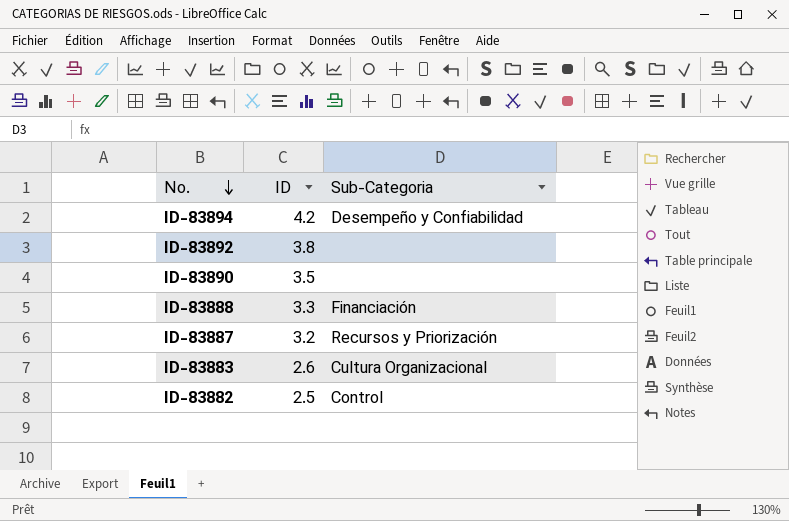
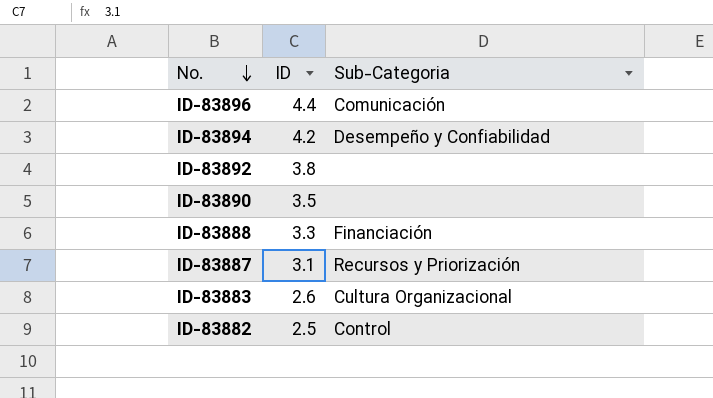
row ID-83896: none -> 4.4 | Comunicación
ID-83887 | ID: 3.2 -> 3.1

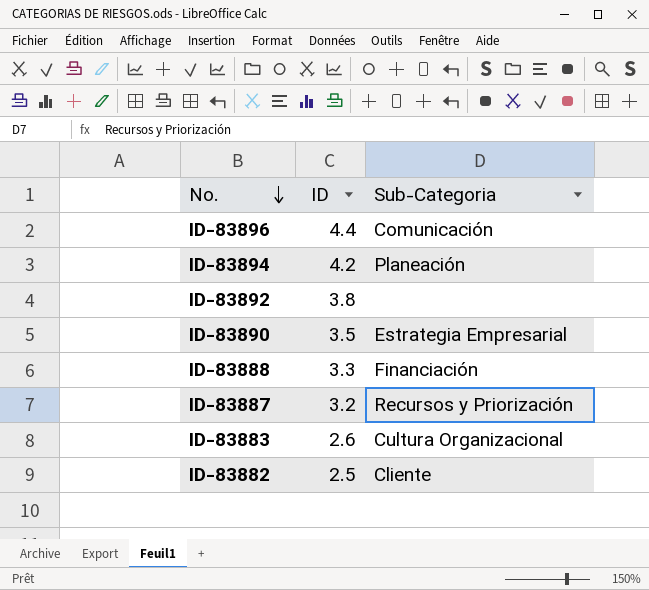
ID-83894 | Sub-Categoria: Desempeño y Confiabilidad -> Planeación
ID-83890 | Sub-Categoria: none -> Estrategia Empresarial
ID-83887 | ID: 3.1 -> 3.2
ID-83882 | Sub-Categoria: Control -> Cliente

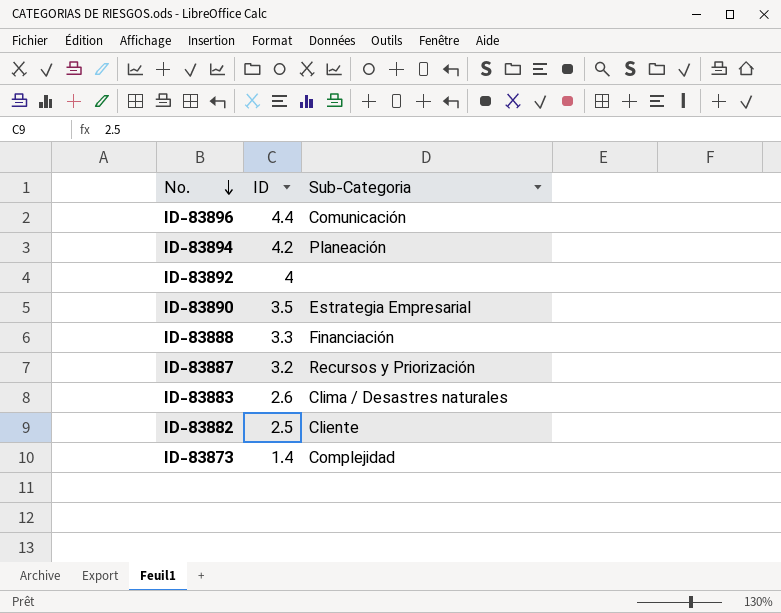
ID-83892 | ID: 3.8 -> 4
ID-83883 | Sub-Categoria: Cultura Organizacional -> Clima / Desastres naturales
row ID-83873: none -> 1.4 | Complejidad

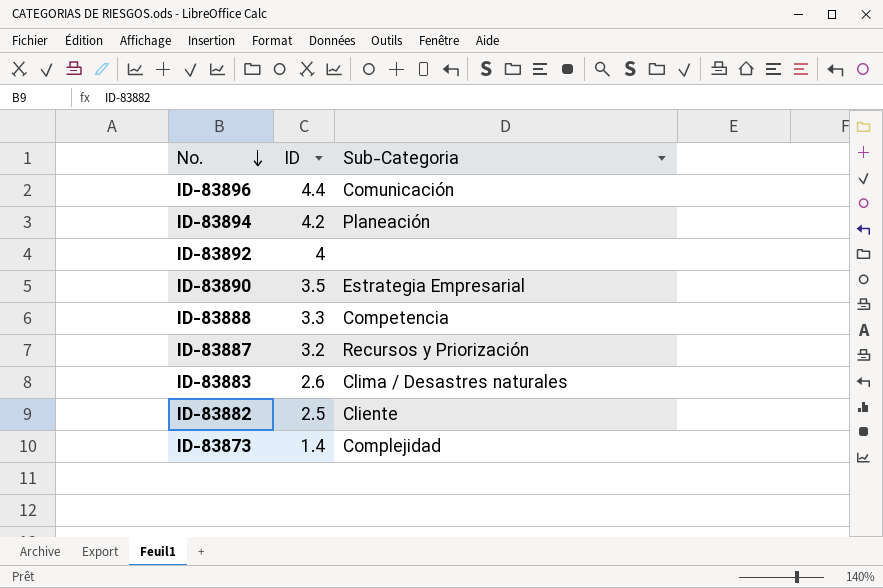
ID-83888 | Sub-Categoria: Financiación -> Competencia

